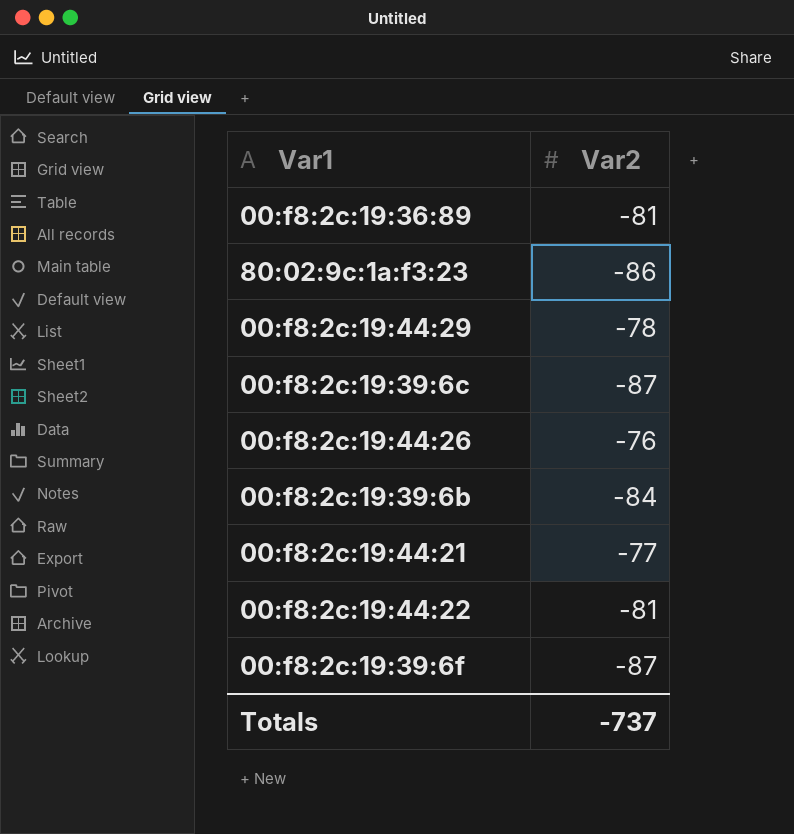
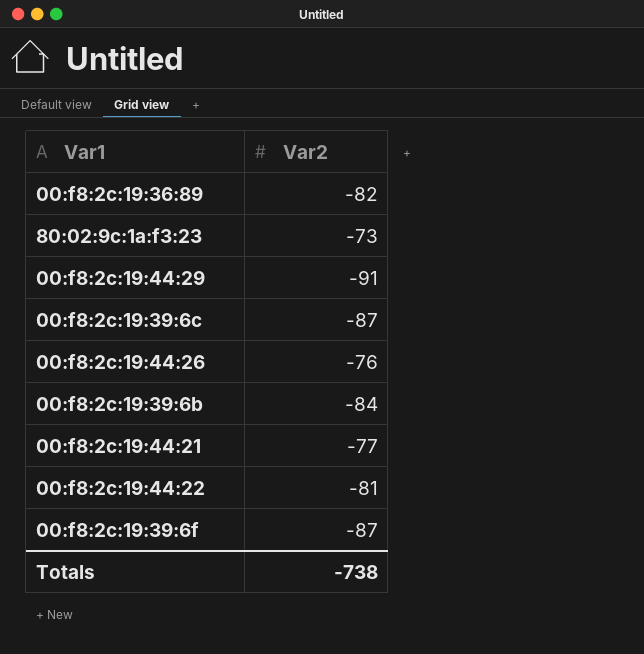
00:f8:2c:19:36:89 | Var2: -81 -> -82
80:02:9c:1a:f3:23 | Var2: -86 -> -73
00:f8:2c:19:44:29 | Var2: -78 -> -91
Totals | Var2: -737 -> -738

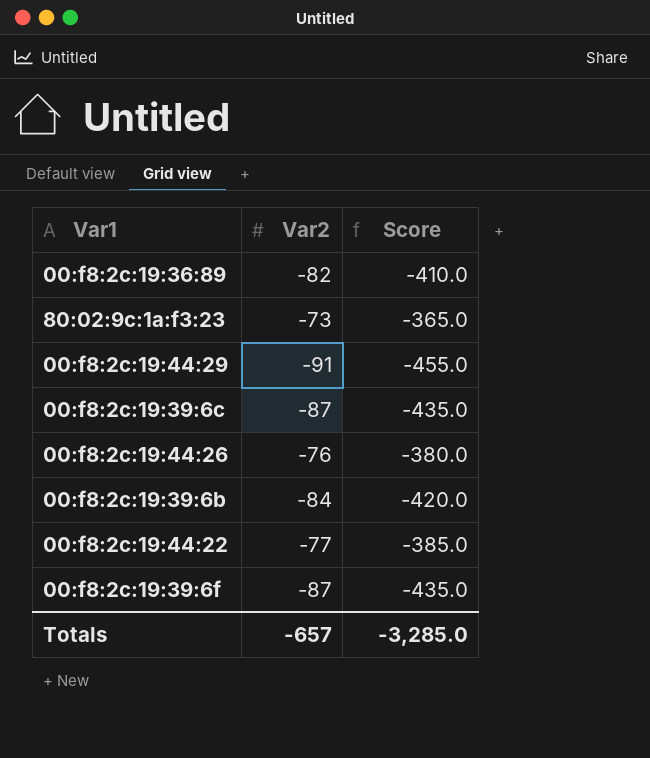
column Score | formula: none -> [Var2] * 5
row 00:f8:2c:19:44:21: -77 -> none
00:f8:2c:19:44:22 | Var2: -81 -> -77
Totals | Var2: -738 -> -657

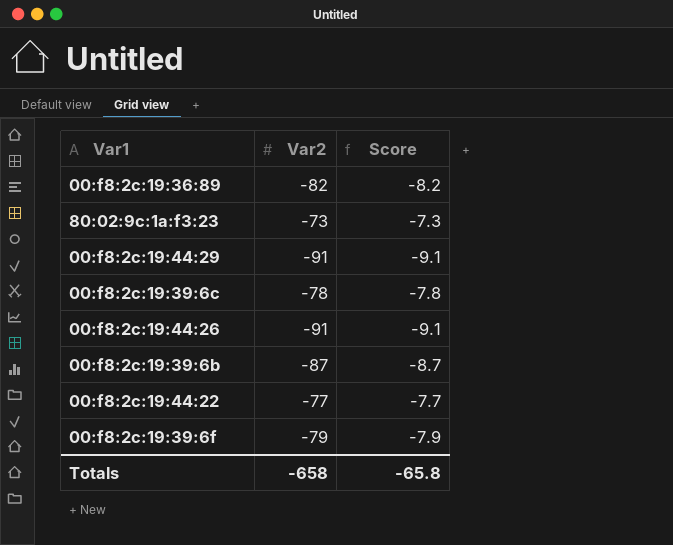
column Score | formula: [Var2] * 5 -> [Var2] * 0.1
00:f8:2c:19:39:6c | Var2: -87 -> -78
00:f8:2c:19:44:26 | Var2: -76 -> -91
00:f8:2c:19:39:6b | Var2: -84 -> -87
00:f8:2c:19:39:6f | Var2: -87 -> -79
Totals | Var2: -657 -> -658
Totals | Score: -3,285.0 -> -65.8

